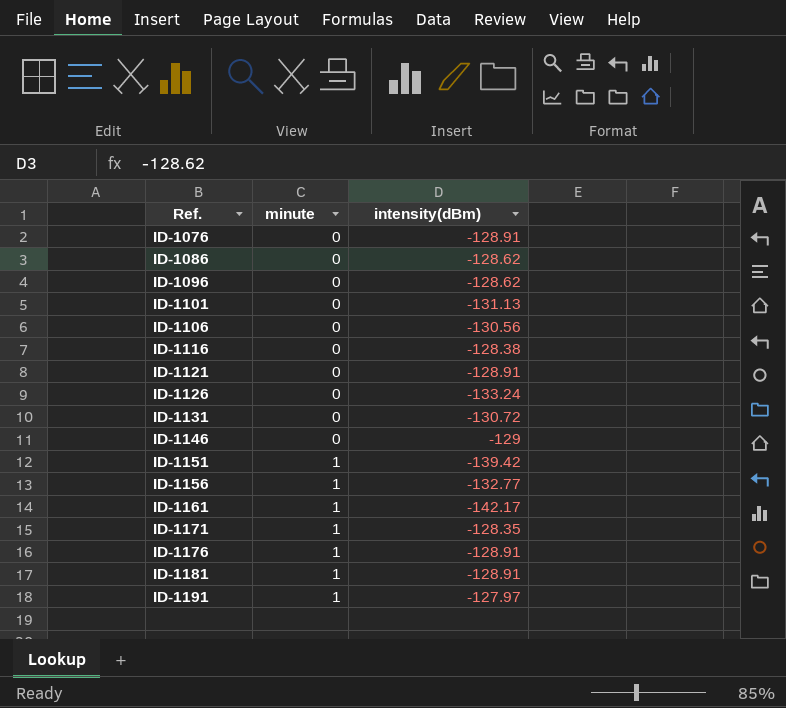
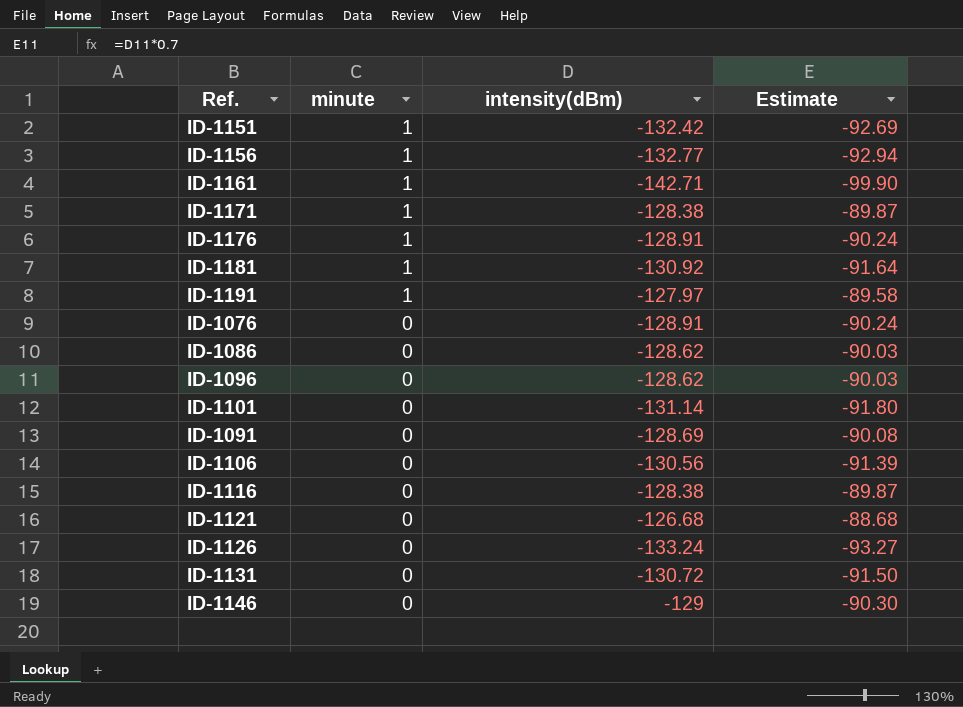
row order: Ref. ascending -> minute descending
column Estimate | formula: none -> [intensity(dBm)] * 0.7
ID-1151 | intensity(dBm): -139.42 -> -132.42
ID-1161 | intensity(dBm): -142.17 -> -142.71
ID-1171 | intensity(dBm): -128.35 -> -128.38
ID-1181 | intensity(dBm): -128.91 -> -130.92
ID-1101 | intensity(dBm): -131.13 -> -131.14
row ID-1091: none -> 0 | -128.69 | -90.08
ID-1121 | intensity(dBm): -128.91 -> -126.68

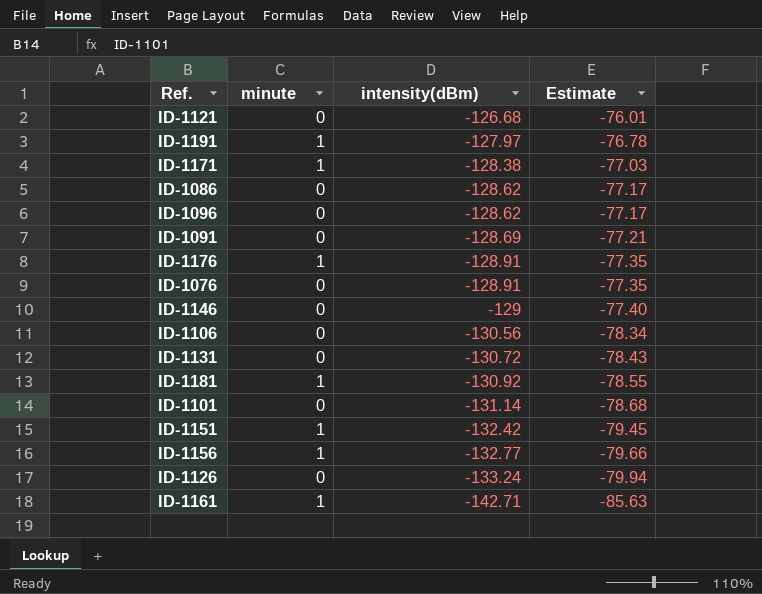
row order: minute descending -> intensity(dBm) descending
column Estimate | formula: [intensity(dBm)] * 0.7 -> [intensity(dBm)] * 0.6
row ID-1116: 0 | -128.38 | -89.87 -> none

